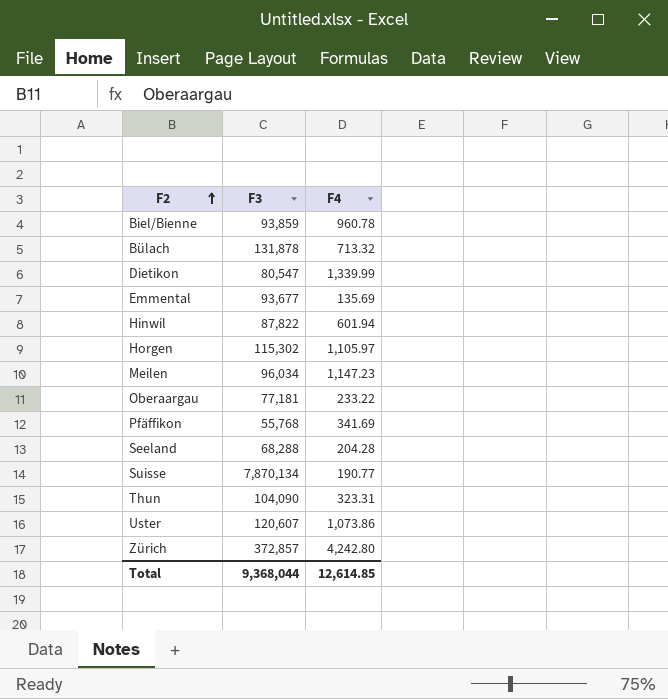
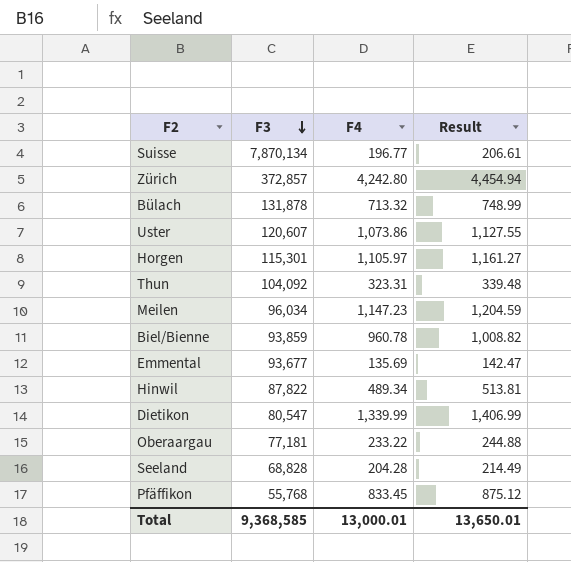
row order: F2 ascending -> F3 descending
column Result | formula: none -> [F4] * 1.05
Suisse | F4: 190.77 -> 196.77
Horgen | F3: 115,302 -> 115,301
Thun | F3: 104,090 -> 104,092
Hinwil | F4: 601.94 -> 489.34
Seeland | F3: 68,288 -> 68,828
Pfäffikon | F4: 341.69 -> 833.45
Total | F3: 9,368,044 -> 9,368,585
Total | F4: 12,614.85 -> 13,000.01

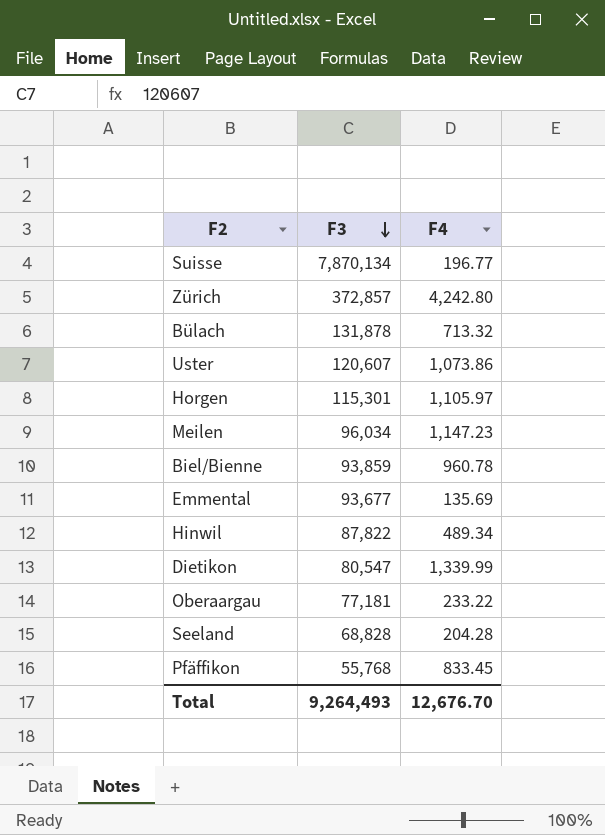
column Result | formula: [F4] * 1.05 -> none
row Thun: 104,092 | 323.31 | 339.48 -> none
Total | F3: 9,368,585 -> 9,264,493
Total | F4: 13,000.01 -> 12,676.70

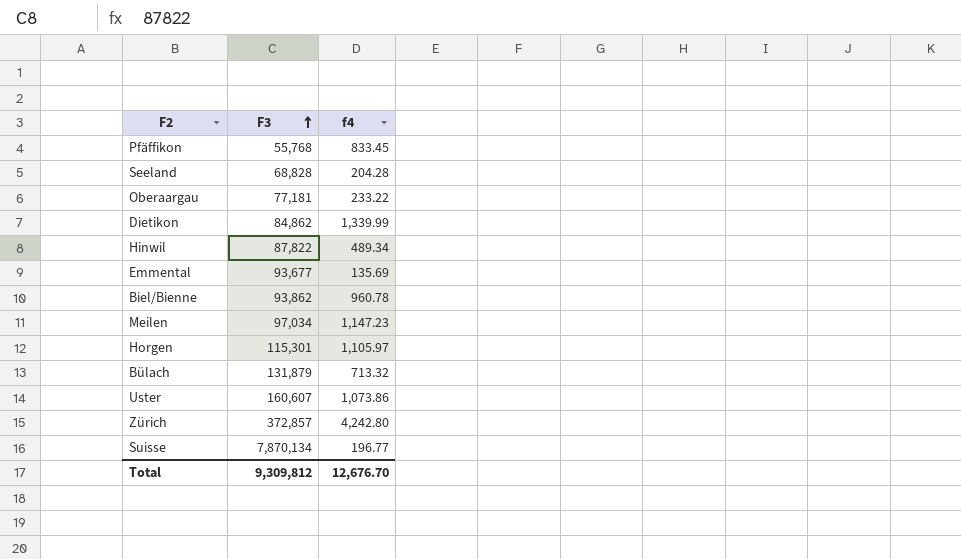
row order: F3 descending -> F3 ascending
column name: F4 -> f4
Dietikon | F3: 80,547 -> 84,862
Biel/Bienne | F3: 93,859 -> 93,862
Meilen | F3: 96,034 -> 97,034
Bülach | F3: 131,878 -> 131,879
Uster | F3: 120,607 -> 160,607
Total | F3: 9,264,493 -> 9,309,812

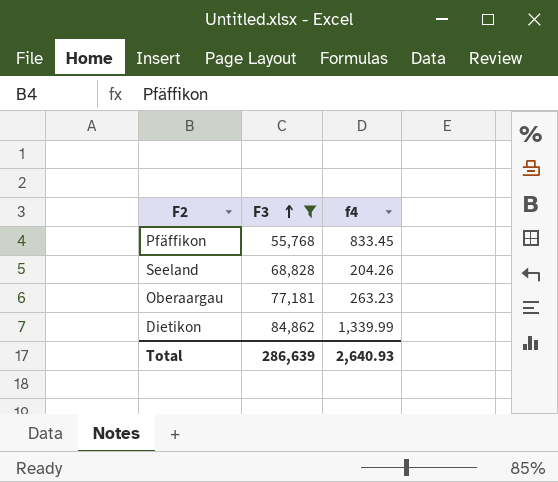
filter: none -> F3 <= 84,862
Seeland | f4: 204.28 -> 204.26
Oberaargau | f4: 233.22 -> 263.23
Total | F3: 9,309,812 -> 286,639
Total | f4: 12,676.70 -> 2,640.93

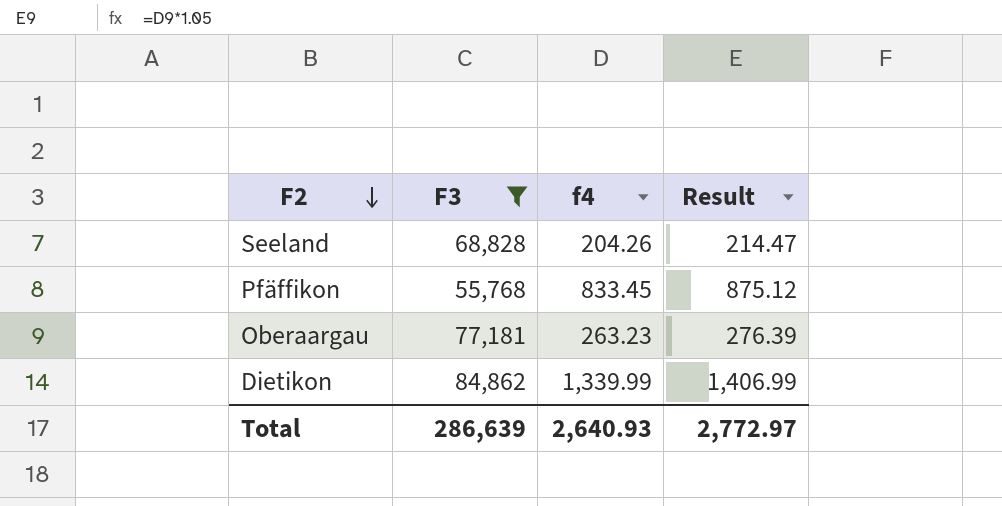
row order: F3 ascending -> F2 descending
column Result | formula: none -> [f4] * 1.05

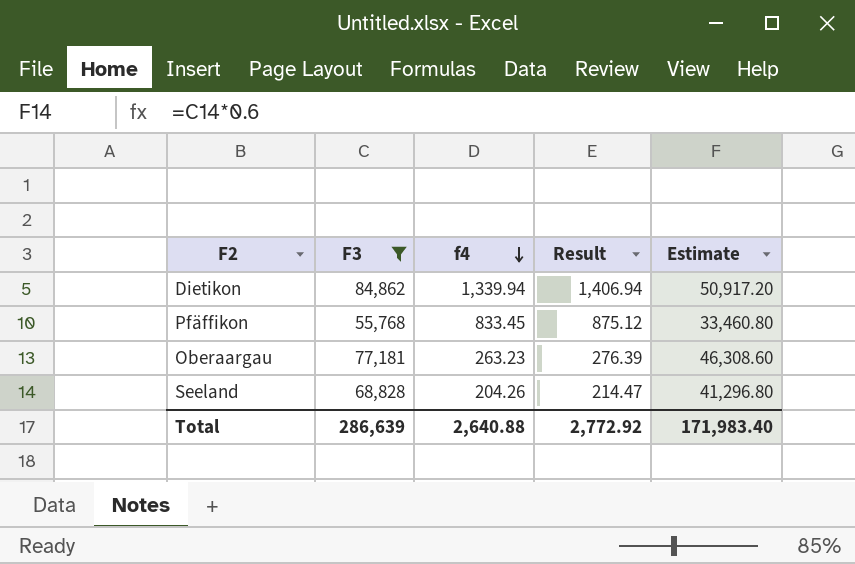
row order: F2 descending -> f4 descending
column Estimate | formula: none -> [F3] * 0.6
Dietikon | f4: 1,339.99 -> 1,339.94
Dietikon | Result: 1,406.99 -> 1,406.94
Total | f4: 2,640.93 -> 2,640.88
Total | Result: 2,772.97 -> 2,772.92

